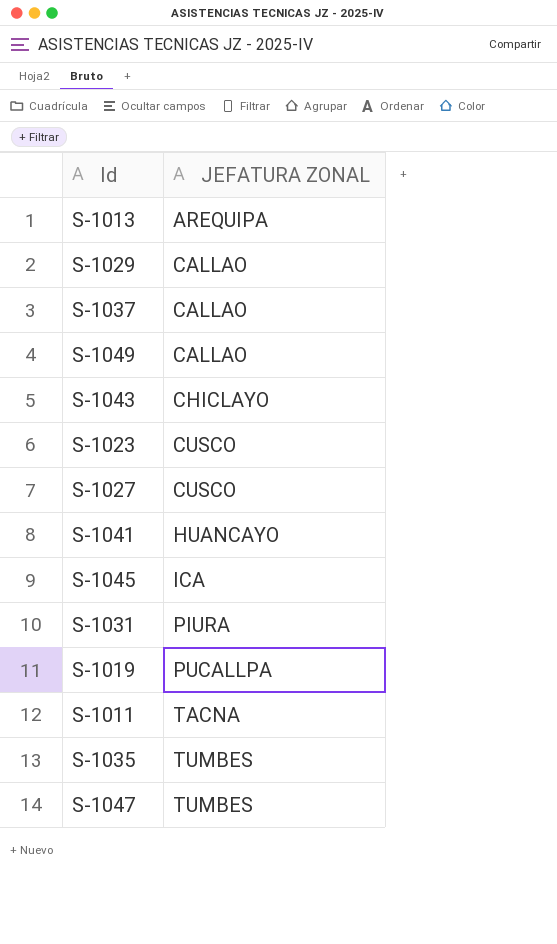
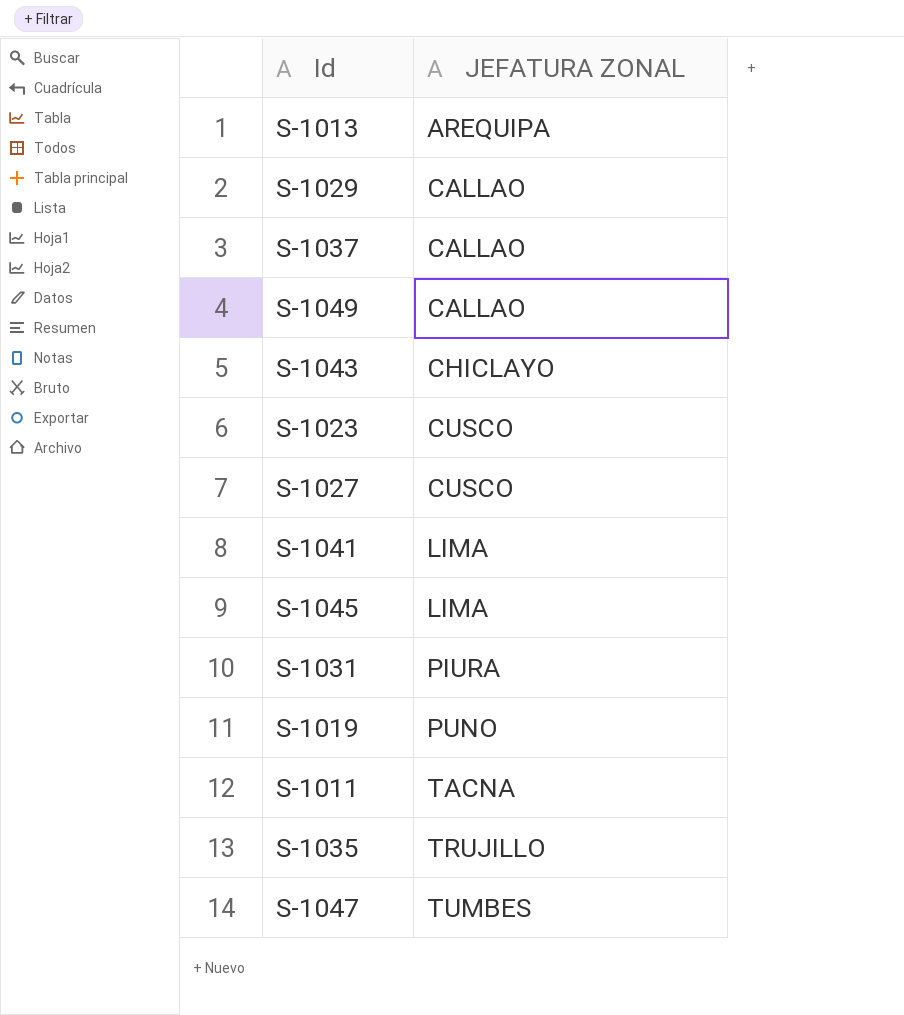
S-1041 | JEFATURA ZONAL: HUANCAYO -> LIMA
S-1045 | JEFATURA ZONAL: ICA -> LIMA
S-1019 | JEFATURA ZONAL: PUCALLPA -> PUNO
S-1035 | JEFATURA ZONAL: TUMBES -> TRUJILLO

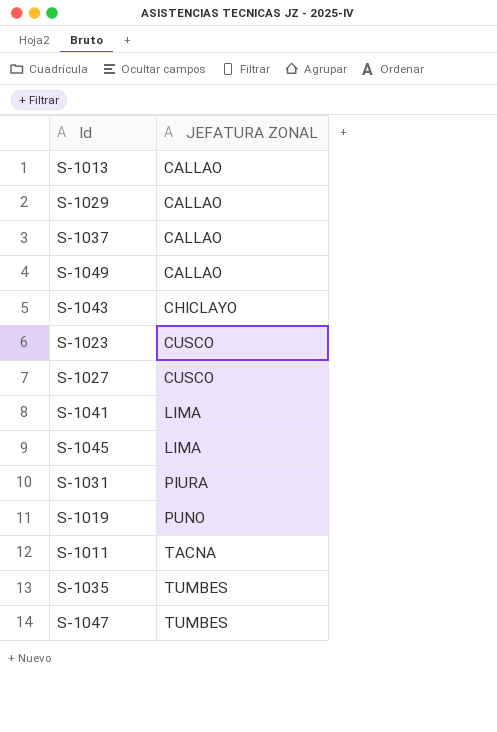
S-1013 | JEFATURA ZONAL: AREQUIPA -> CALLAO
S-1035 | JEFATURA ZONAL: TRUJILLO -> TUMBES

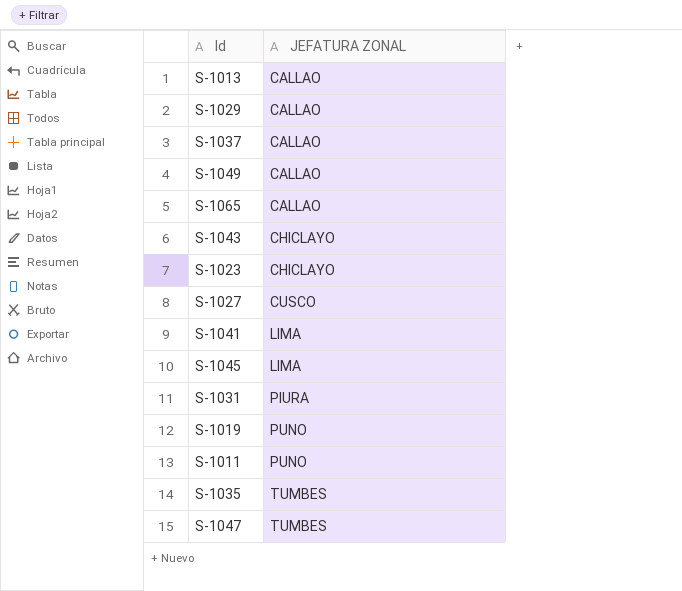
row S-1065: none -> CALLAO
S-1023 | JEFATURA ZONAL: CUSCO -> CHICLAYO
S-1011 | JEFATURA ZONAL: TACNA -> PUNO

